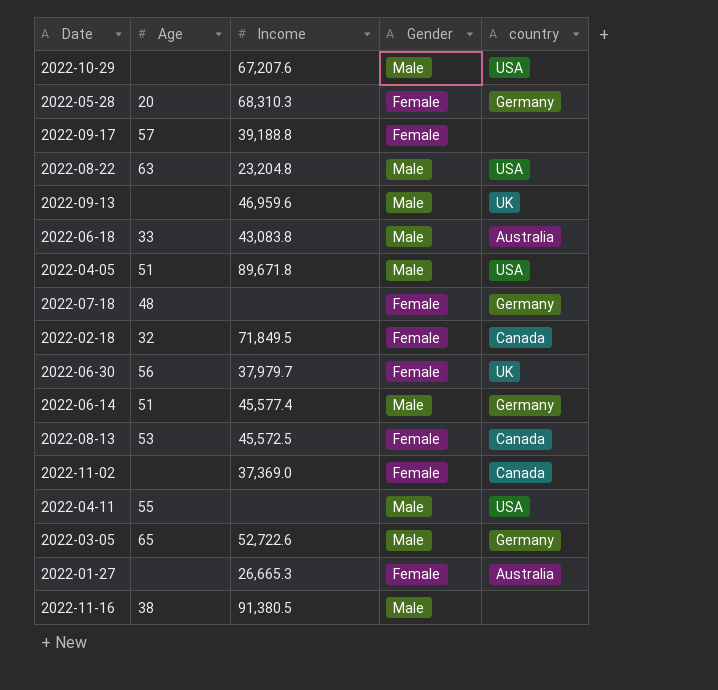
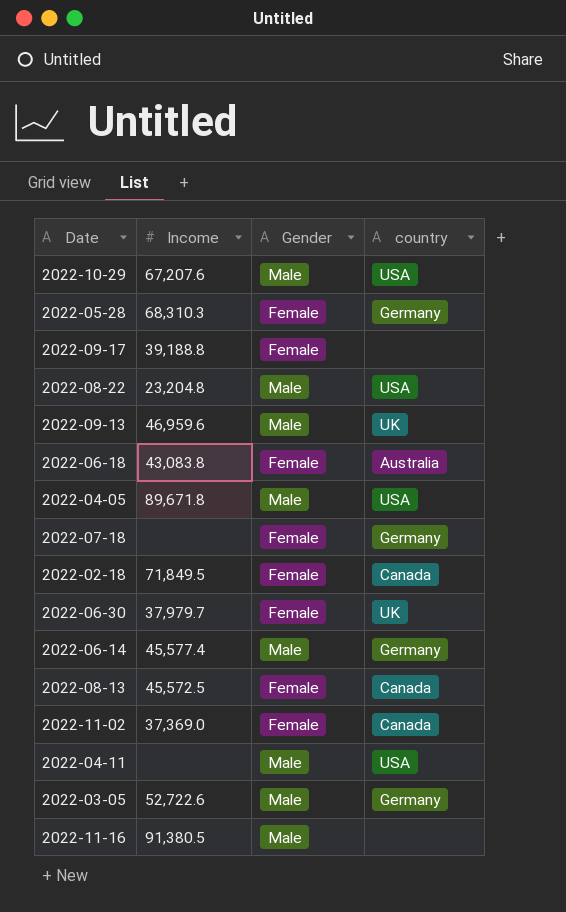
column Age | position: 2 -> none
row 2022-01-27: none | 26,665.3 | Female | Australia -> none
2022-06-18 | Gender: Male -> Female

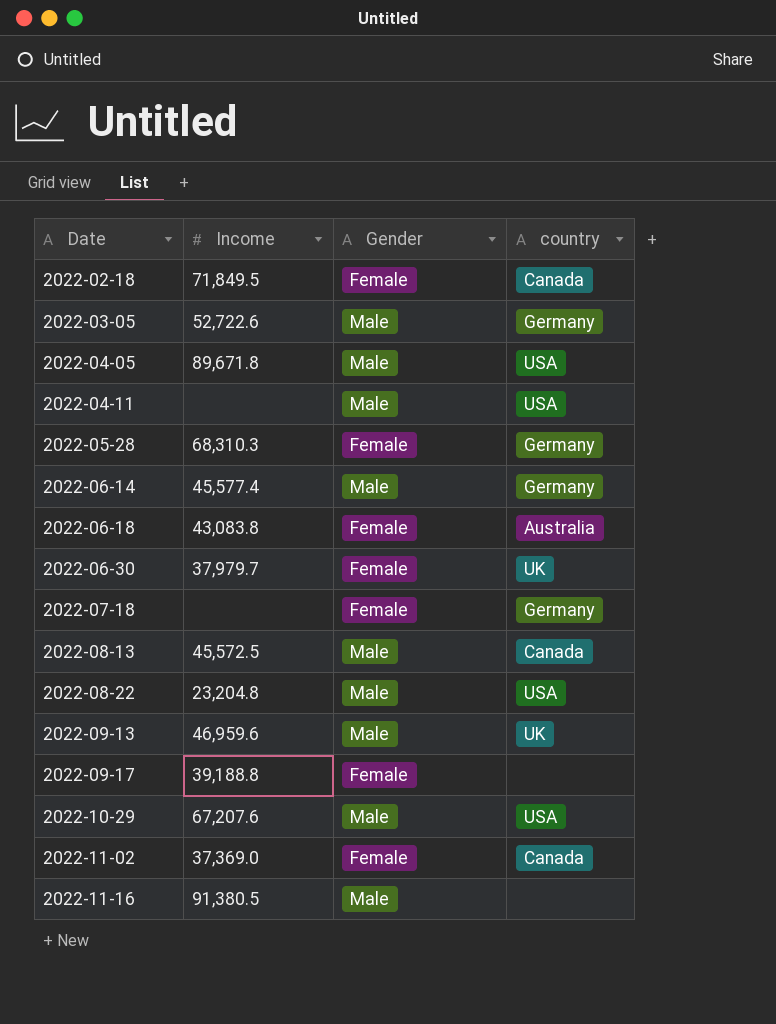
row order: none -> Date ascending
2022-08-13 | Gender: Female -> Male

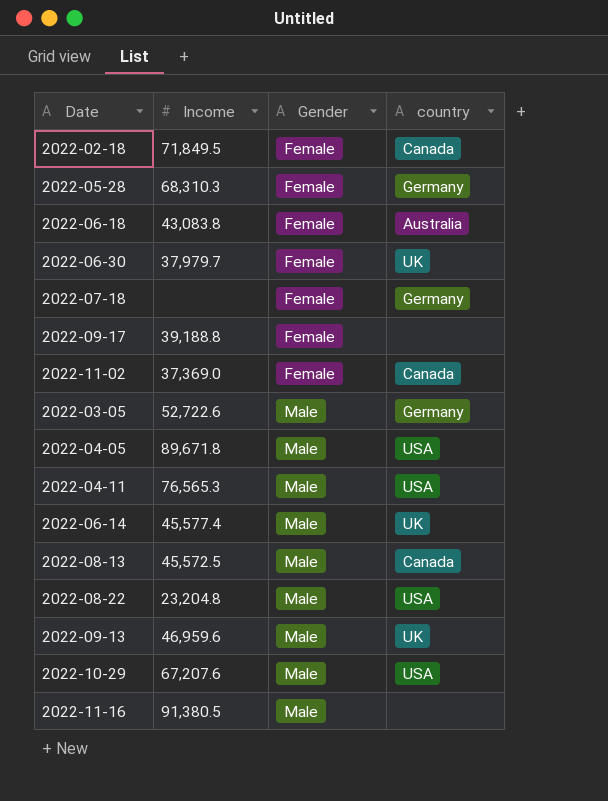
row order: Date ascending -> Gender ascending
2022-04-11 | Income: none -> 76,565.3
2022-06-14 | country: Germany -> UK

